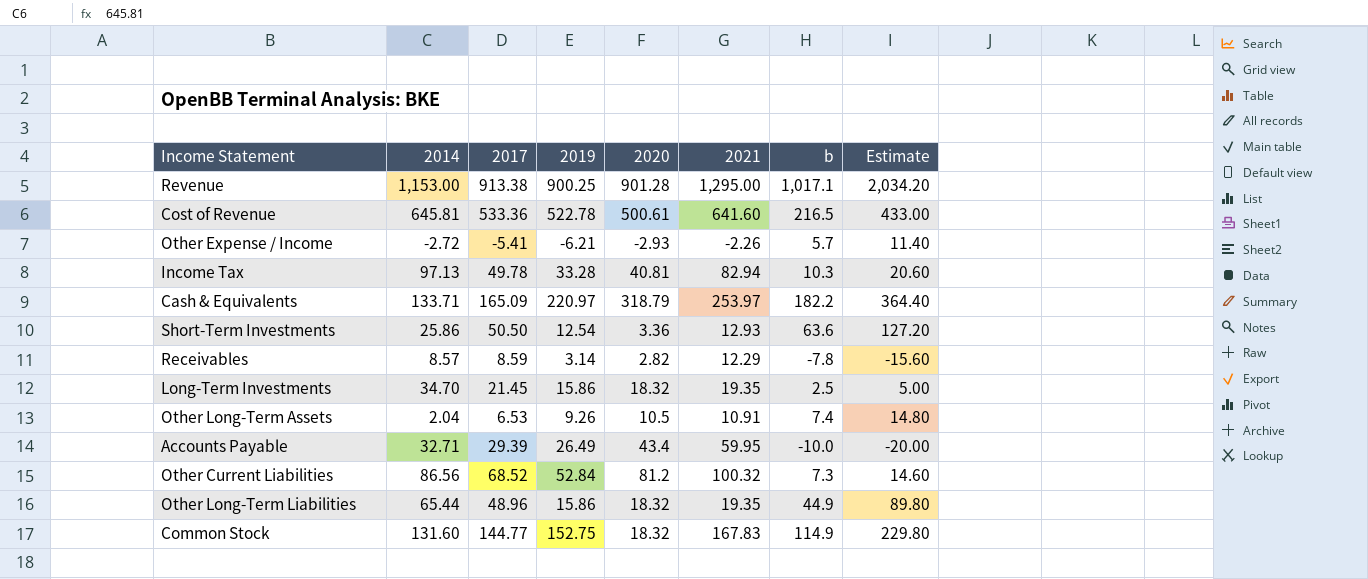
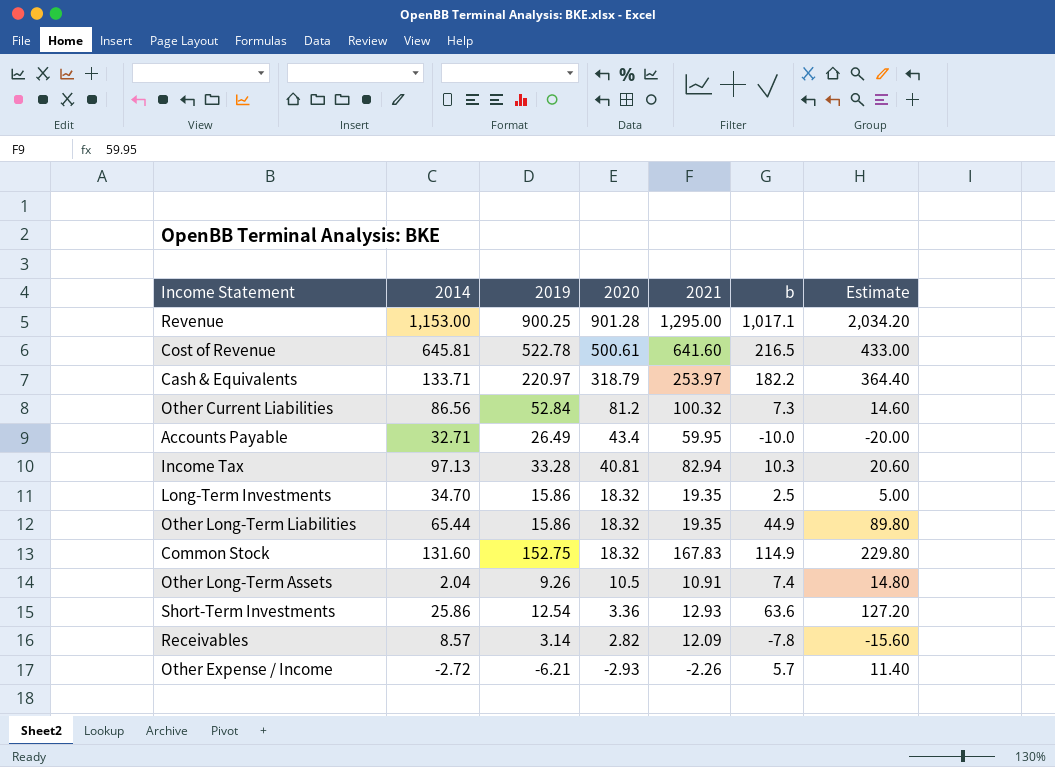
row order: none -> 2020 descending
column 2017 | position: 3 -> none
Receivables | 2021: 12.29 -> 12.09

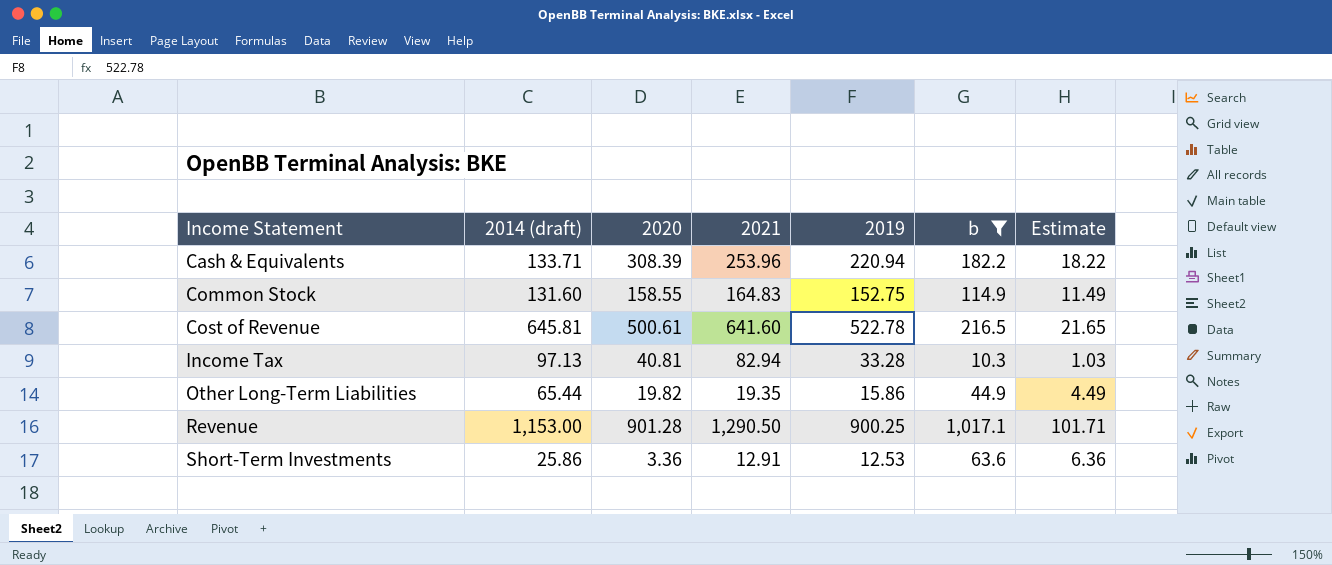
filter: none -> b >= 10.3
row order: 2020 descending -> Income Statement ascending
column name: 2014 -> 2014 (draft)
column 2019 | position: 3 -> 5
column Estimate | formula: [b] * 2 -> [b] * 0.1
Cash & Equivalents | 2020: 318.79 -> 308.39
Cash & Equivalents | 2021: 253.97 -> 253.96
Cash & Equivalents | 2019: 220.97 -> 220.94
Common Stock | 2020: 18.32 -> 158.55
Common Stock | 2021: 167.83 -> 164.83
Other Long-Term Liabilities | 2020: 18.32 -> 19.82
Revenue | 2021: 1,295.00 -> 1,290.50
Short-Term Investments | 2021: 12.93 -> 12.91
Short-Term Investments | 2019: 12.54 -> 12.53

